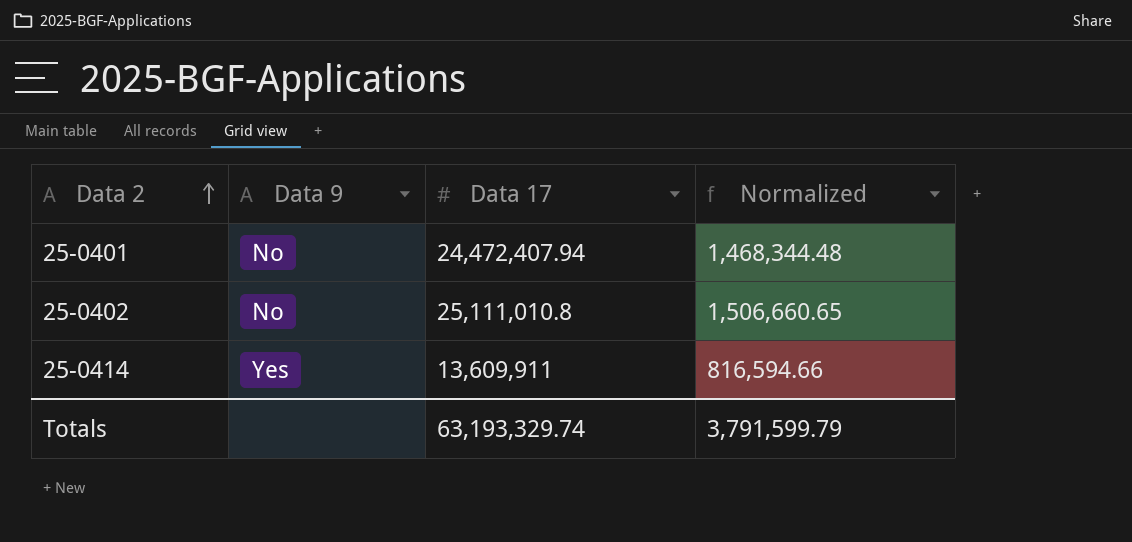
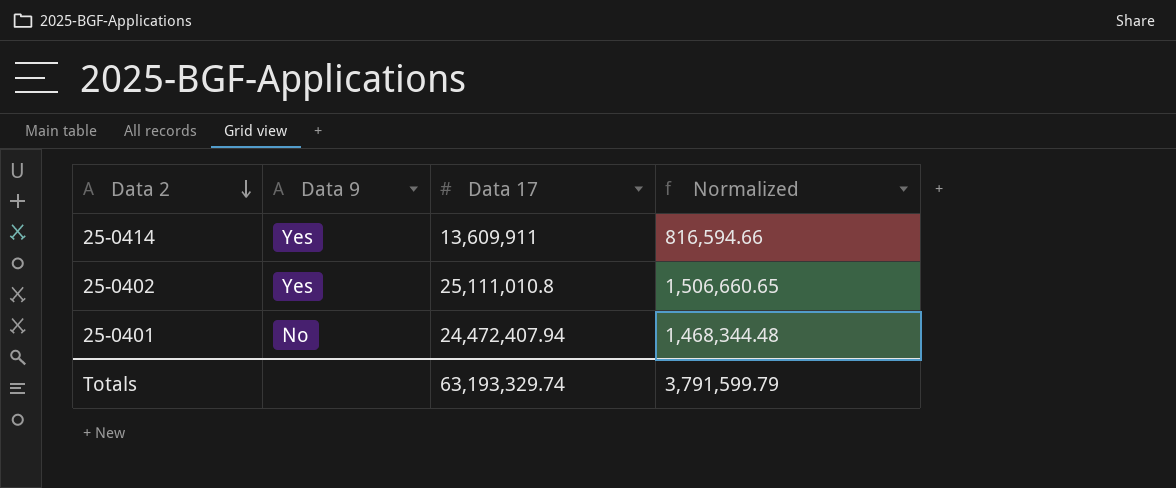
row order: Data 2 ascending -> Data 2 descending
25-0402 | Data 9: No -> Yes

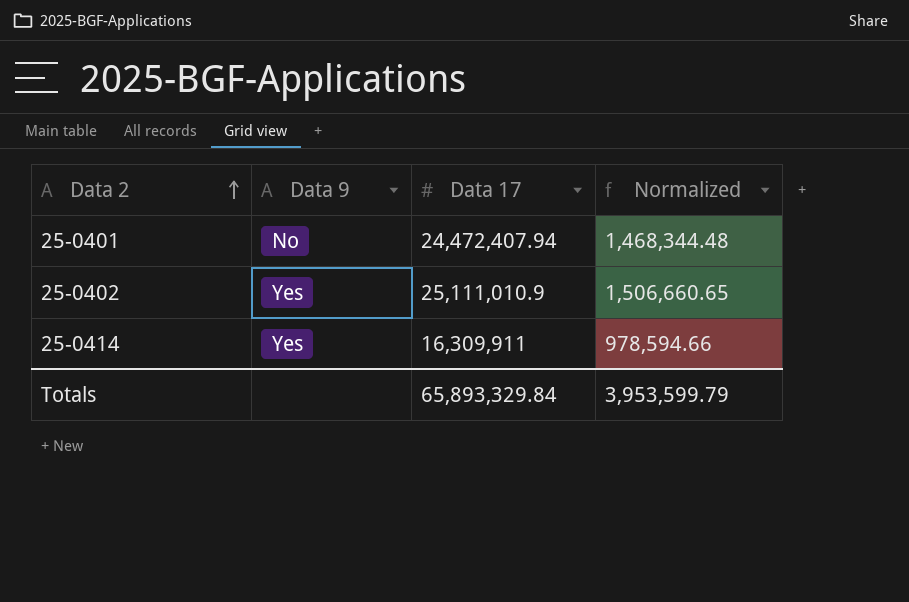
row order: Data 2 descending -> Data 2 ascending
25-0402 | Data 17: 25,111,010.8 -> 25,111,010.9
25-0414 | Data 17: 13,609,911 -> 16,309,911
25-0414 | Normalized: 816,594.66 -> 978,594.66
Totals | Data 17: 63,193,329.74 -> 65,893,329.84
Totals | Normalized: 3,791,599.79 -> 3,953,599.79

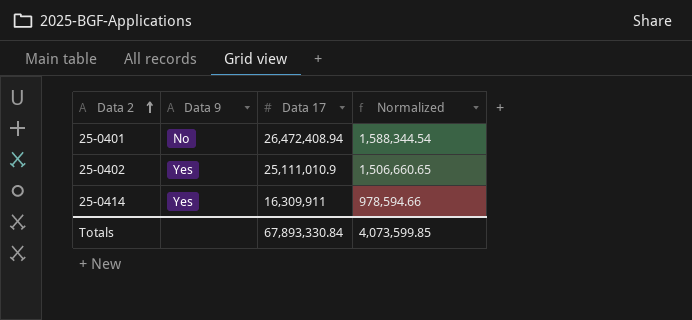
25-0401 | Data 17: 24,472,407.94 -> 26,472,408.94
25-0401 | Normalized: 1,468,344.48 -> 1,588,344.54
Totals | Data 17: 65,893,329.84 -> 67,893,330.84
Totals | Normalized: 3,953,599.79 -> 4,073,599.85

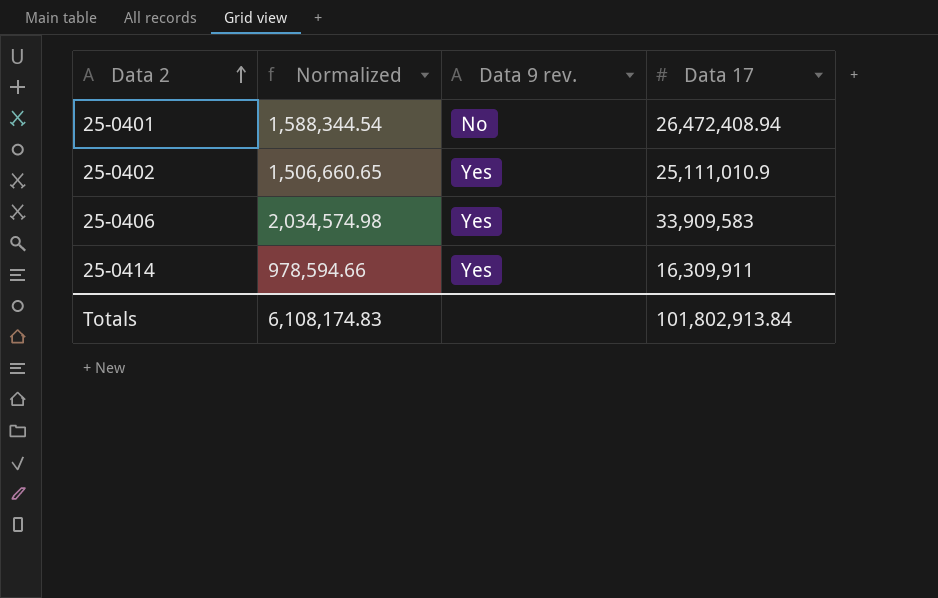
column Normalized | position: 4 -> 2
column name: Data 9 -> Data 9 rev.
row 25-0406: none -> 2,034,574.98 | Yes | 33,909,583
Totals | Normalized: 4,073,599.85 -> 6,108,174.83
Totals | Data 17: 67,893,330.84 -> 101,802,913.84

